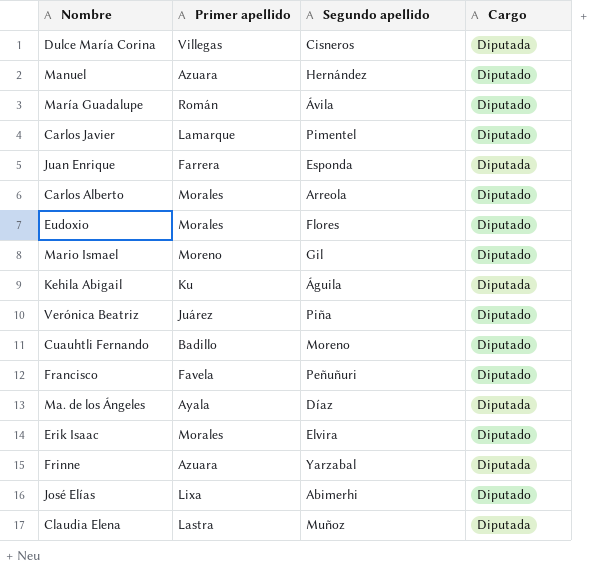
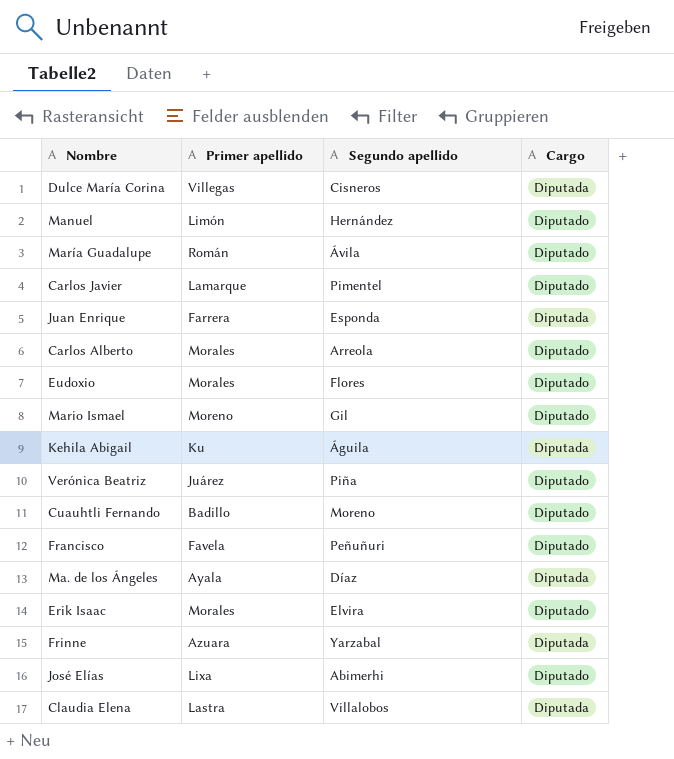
Manuel | Primer apellido: Azuara -> Limón
Claudia Elena | Segundo apellido: Muñoz -> Villalobos

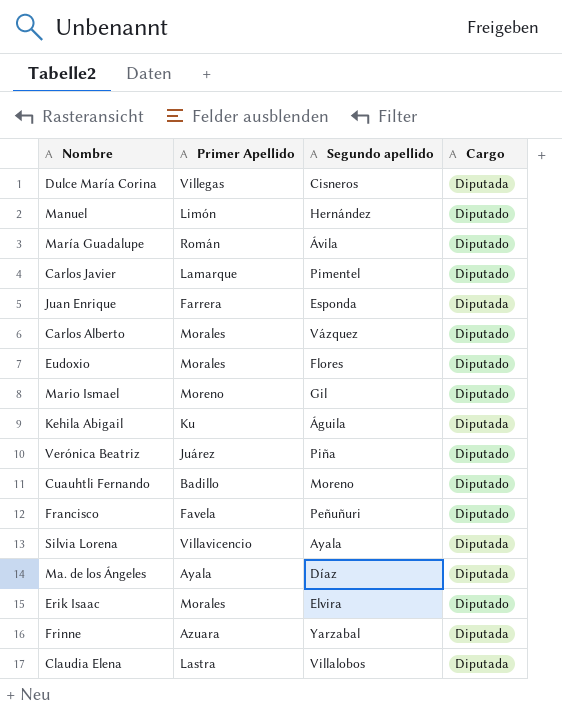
column name: Primer apellido -> Primer Apellido
row José Elías: Lixa | Abimerhi | Diputado -> none
Carlos Alberto | Segundo apellido: Arreola -> Vázquez
row Silvia Lorena: none -> Villavicencio | Ayala | Diputada

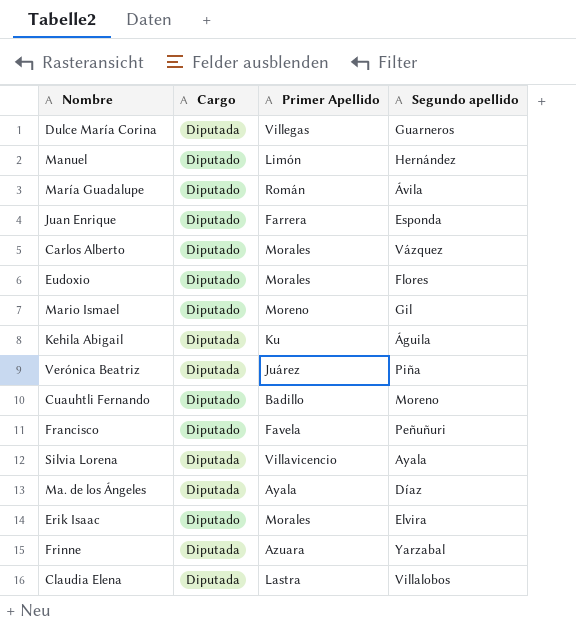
column Cargo | position: 4 -> 2
row Carlos Javier: Lamarque | Pimentel | Diputado -> none
Dulce María Corina | Segundo apellido: Cisneros -> Guarneros
Juan Enrique | Cargo: Diputada -> Diputado
Verónica Beatriz | Cargo: Diputado -> Diputada

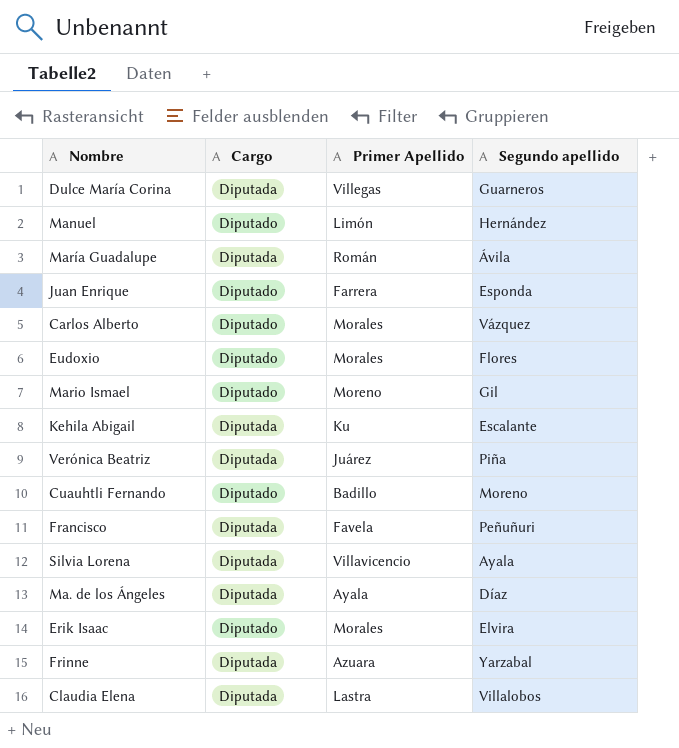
María Guadalupe | Cargo: Diputado -> Diputada
Kehila Abigail | Segundo apellido: Águila -> Escalante
Francisco | Cargo: Diputado -> Diputada

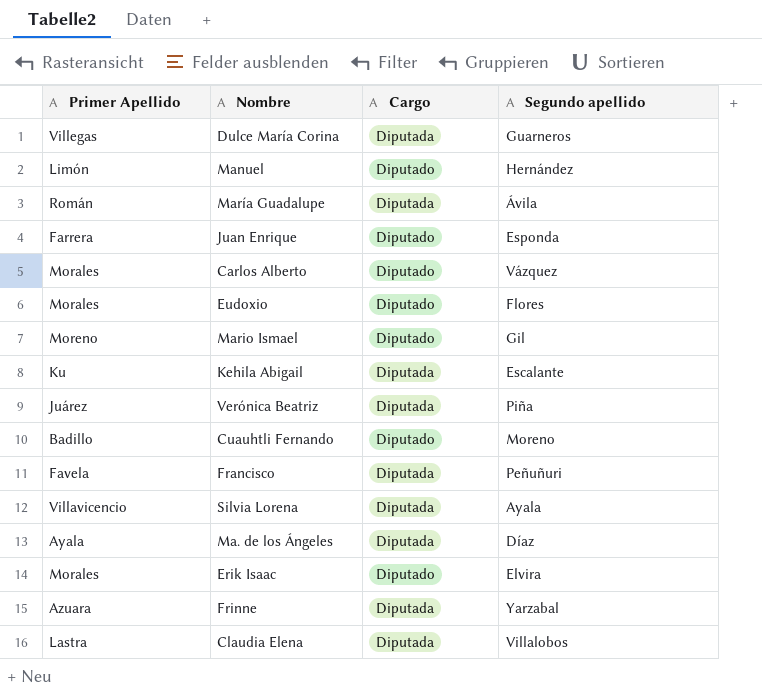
column Primer Apellido | position: 3 -> 1

